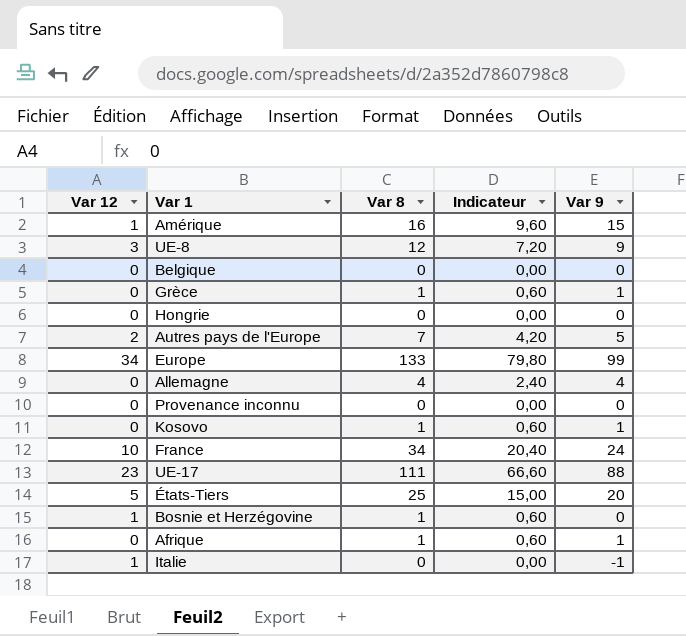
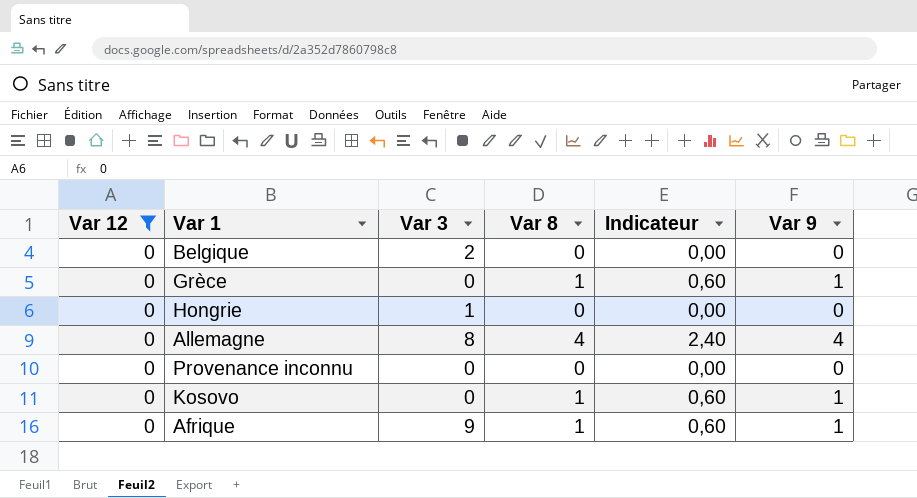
filter: none -> Var 12 = 0
column Var 3 | position: none -> 3

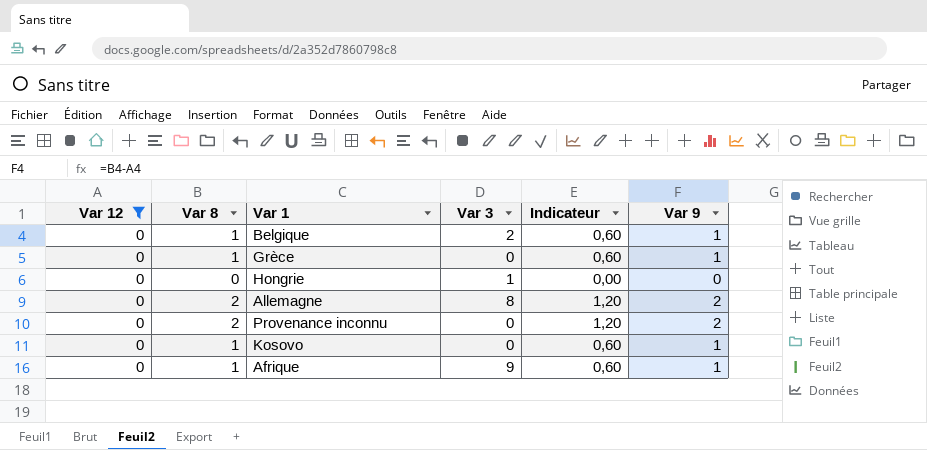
column Var 8 | position: 4 -> 2
Belgique | Var 8: 0 -> 1
Belgique | Indicateur: 0,00 -> 0,60
Belgique | Var 9: 0 -> 1
Allemagne | Var 8: 4 -> 2
Allemagne | Indicateur: 2,40 -> 1,20
Allemagne | Var 9: 4 -> 2
Provenance inconnu | Var 8: 0 -> 2
Provenance inconnu | Indicateur: 0,00 -> 1,20
Provenance inconnu | Var 9: 0 -> 2

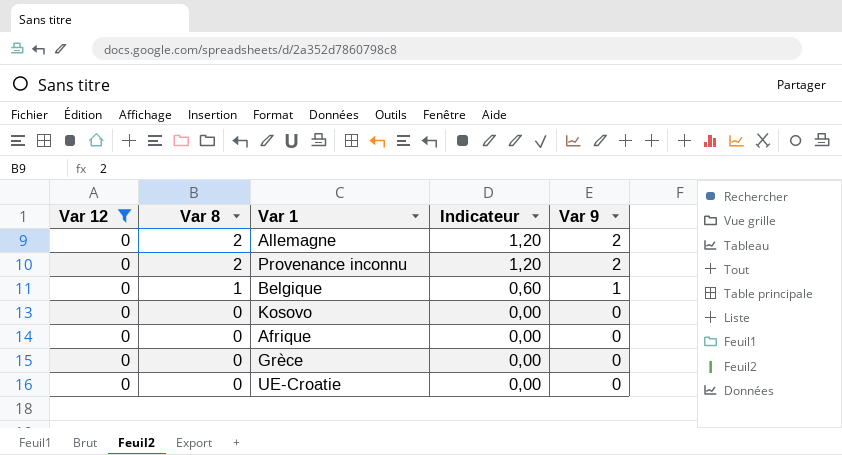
row order: none -> Var 8 descending
column Var 3 | position: 4 -> none
row Hongrie: 0 | 0 | 1 | 0,00 | 0 -> none
Kosovo | Var 8: 1 -> 0
Kosovo | Indicateur: 0,60 -> 0,00
Kosovo | Var 9: 1 -> 0
Afrique | Var 8: 1 -> 0
Afrique | Indicateur: 0,60 -> 0,00
Afrique | Var 9: 1 -> 0
Grèce | Var 8: 1 -> 0
Grèce | Indicateur: 0,60 -> 0,00
Grèce | Var 9: 1 -> 0
row UE-Croatie: none -> 0 | 0 | 0,00 | 0

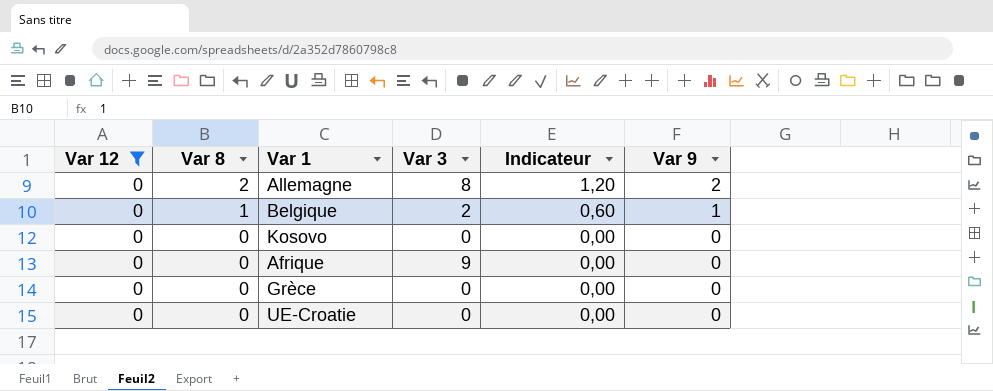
column Var 3 | position: none -> 4
row Provenance inconnu: 0 | 2 | 1,20 | 2 -> none

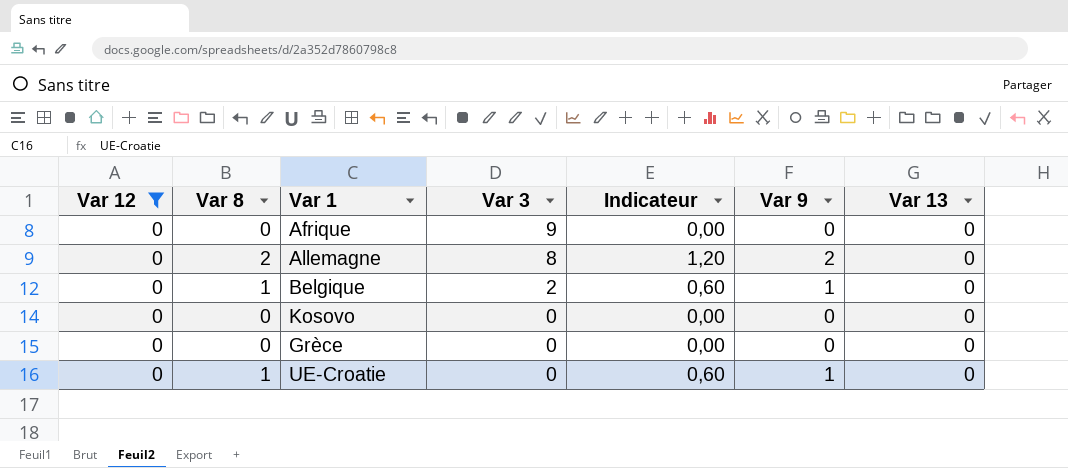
row order: Var 8 descending -> Var 3 descending
column Var 13 | position: none -> 7
UE-Croatie | Var 8: 0 -> 1
UE-Croatie | Indicateur: 0,00 -> 0,60
UE-Croatie | Var 9: 0 -> 1

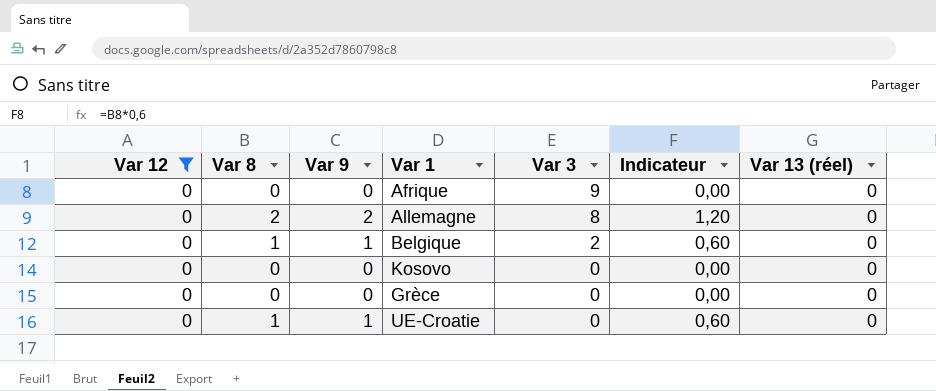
column Var 9 | position: 6 -> 3
column name: Var 13 -> Var 13 (réel)

